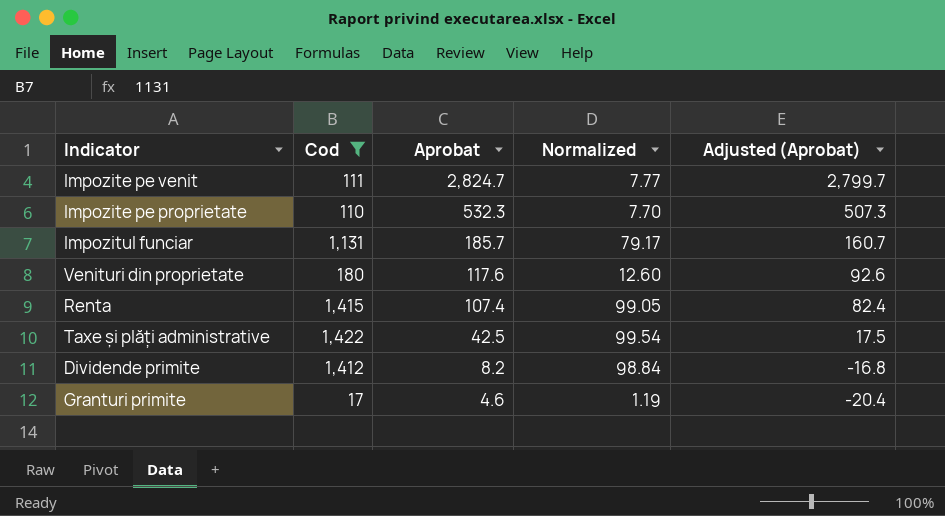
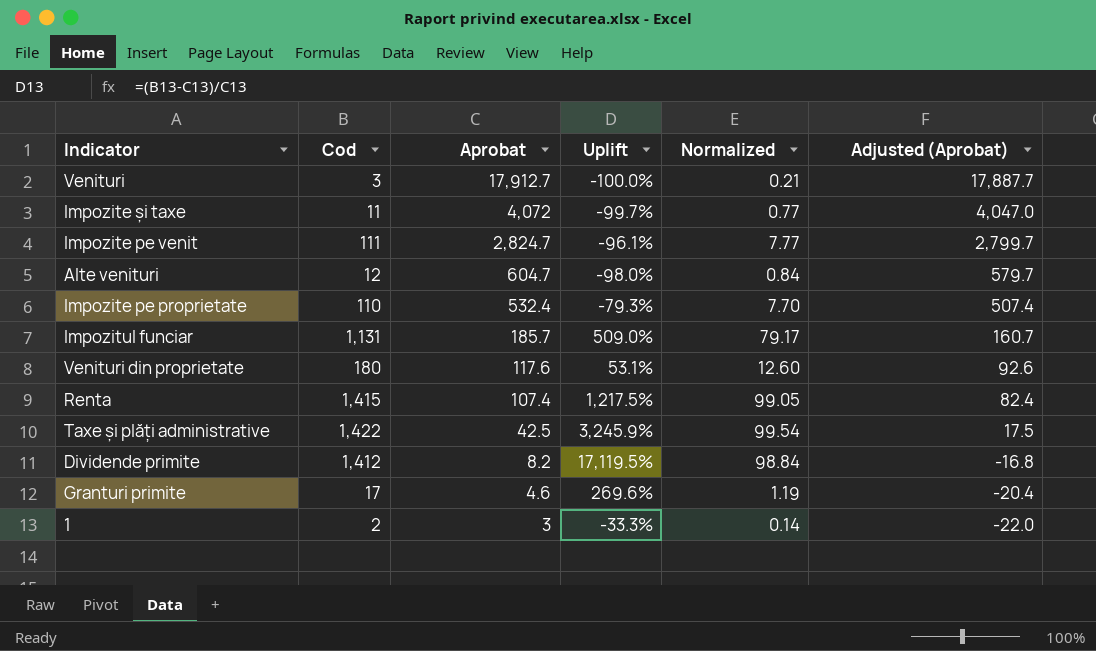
filter: Cod >= 17 -> none
column Uplift | formula: none -> ([Cod] - [Aprobat]) / [Aprobat]
Impozite pe proprietate | Aprobat: 532.3 -> 532.4
Impozite pe proprietate | Adjusted (Aprobat): 507.3 -> 507.4

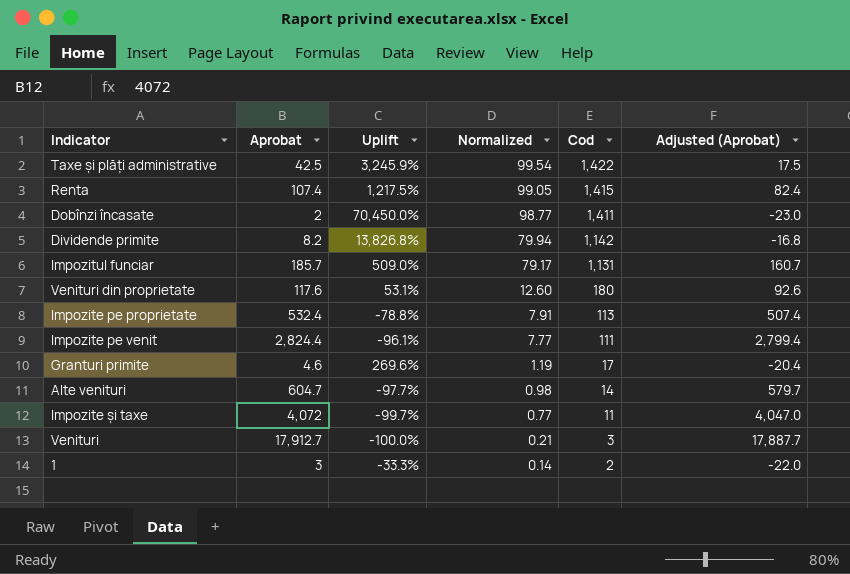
row order: Aprobat descending -> Normalized descending
column Cod | position: 2 -> 5
row Dobînzi încasate: none -> 2 | 70,450.0% | 98.77 | 1,411 | -23.0
Dividende primite | Uplift: 17,119.5% -> 13,826.8%
Dividende primite | Normalized: 98.84 -> 79.94
Dividende primite | Cod: 1,412 -> 1,142
Impozite pe proprietate | Uplift: -79.3% -> -78.8%
Impozite pe proprietate | Normalized: 7.70 -> 7.91
Impozite pe proprietate | Cod: 110 -> 113
Impozite pe venit | Aprobat: 2,824.7 -> 2,824.4
Impozite pe venit | Adjusted (Aprobat): 2,799.7 -> 2,799.4
Alte venituri | Uplift: -98.0% -> -97.7%
Alte venituri | Normalized: 0.84 -> 0.98
Alte venituri | Cod: 12 -> 14

